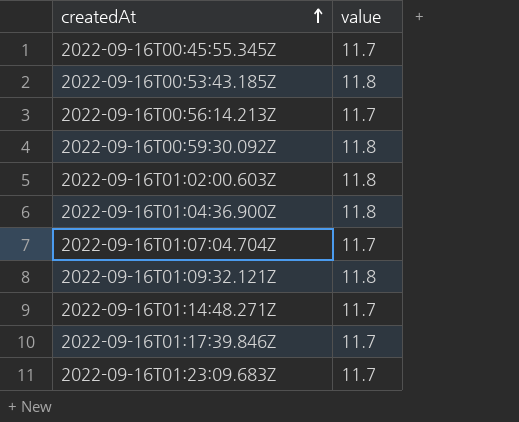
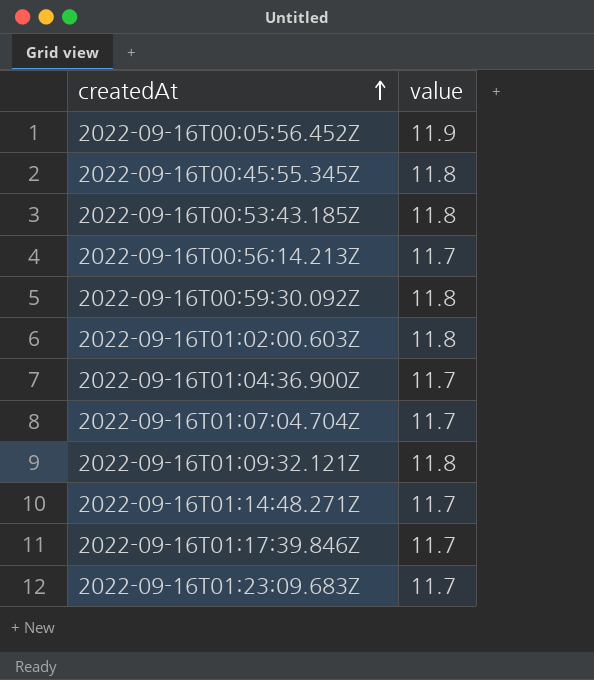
row 2022-09-16T00:05:56.452Z: none -> 11.9
2022-09-16T00:45:55.345Z | value: 11.7 -> 11.8
2022-09-16T01:04:36.900Z | value: 11.8 -> 11.7

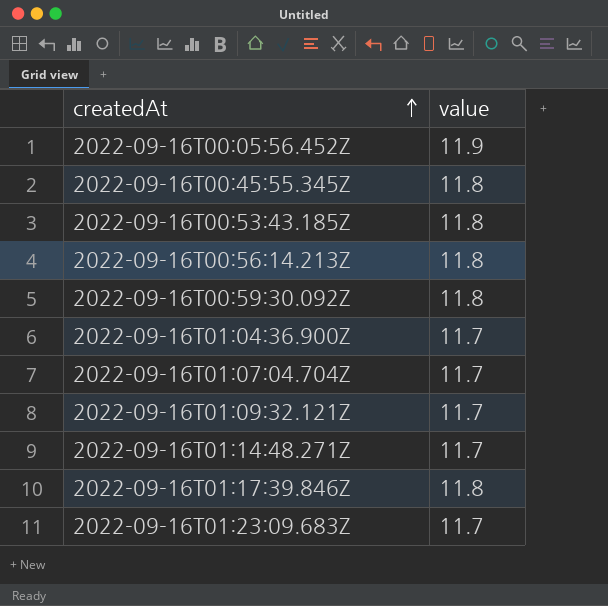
row 2022-09-16T01:02:00.603Z: 11.8 -> none
2022-09-16T00:56:14.213Z | value: 11.7 -> 11.8
2022-09-16T01:09:32.121Z | value: 11.8 -> 11.7
2022-09-16T01:17:39.846Z | value: 11.7 -> 11.8

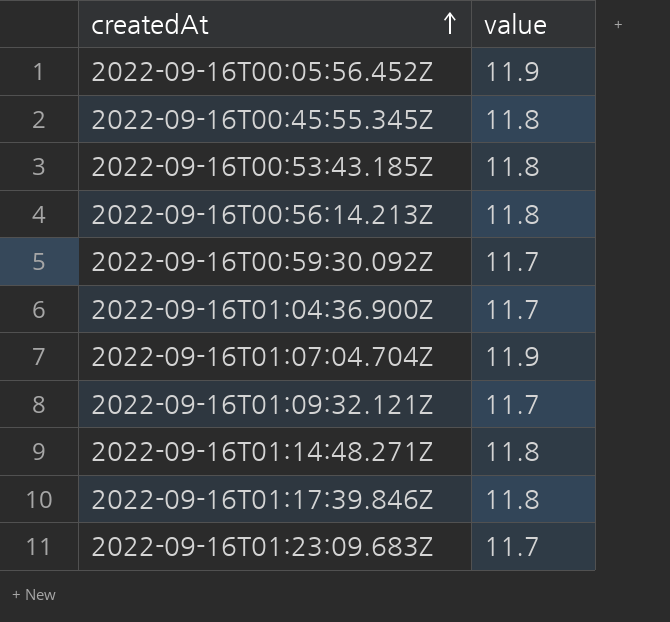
2022-09-16T00:59:30.092Z | value: 11.8 -> 11.7
2022-09-16T01:07:04.704Z | value: 11.7 -> 11.9
2022-09-16T01:14:48.271Z | value: 11.7 -> 11.8

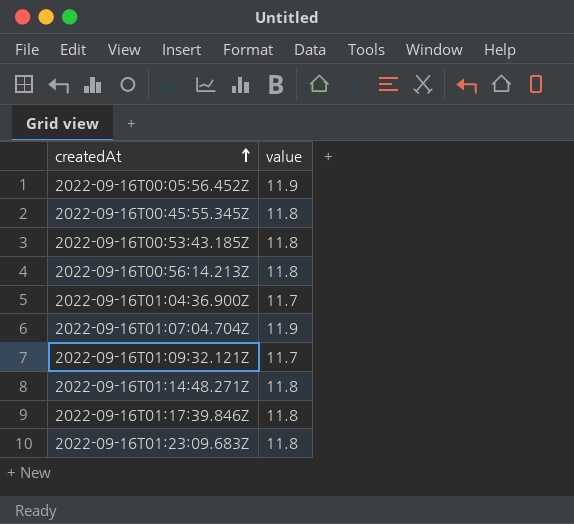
row 2022-09-16T00:59:30.092Z: 11.7 -> none
2022-09-16T01:23:09.683Z | value: 11.7 -> 11.8

